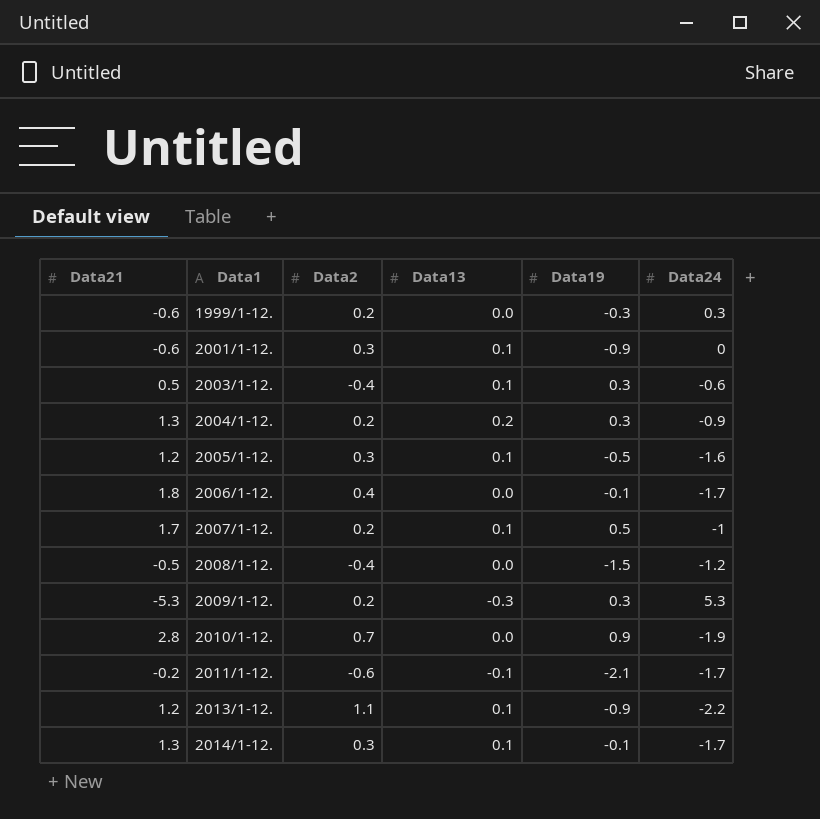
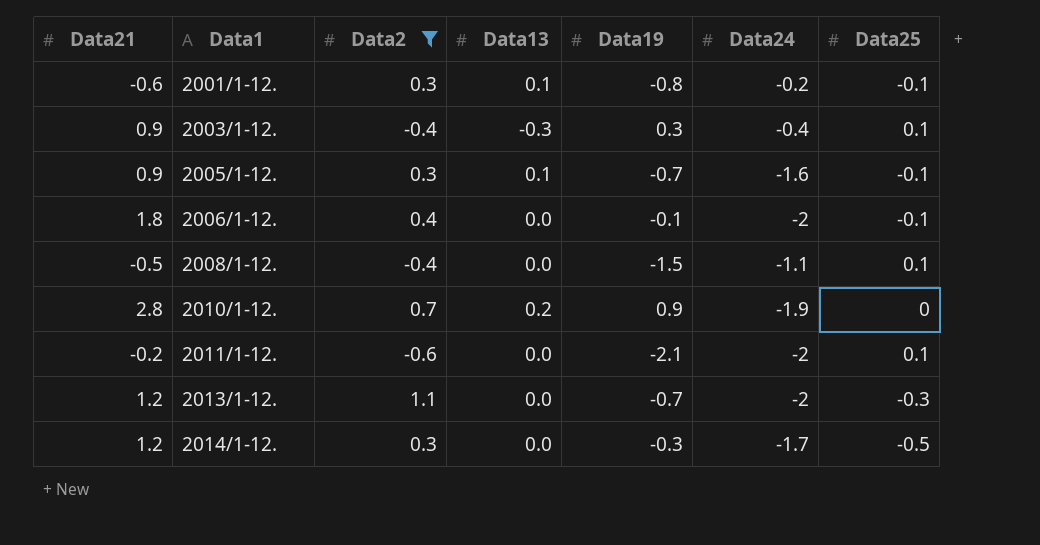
filter: none -> Data2 != 0.2
column Data25 | position: none -> 7
2001/1-12. | Data19: -0.9 -> -0.8
2001/1-12. | Data24: 0 -> -0.2
2003/1-12. | Data21: 0.5 -> 0.9
2003/1-12. | Data13: 0.1 -> -0.3
2003/1-12. | Data24: -0.6 -> -0.4
2005/1-12. | Data21: 1.2 -> 0.9
2005/1-12. | Data19: -0.5 -> -0.7
2006/1-12. | Data24: -1.7 -> -2
2008/1-12. | Data24: -1.2 -> -1.1
2010/1-12. | Data13: 0.0 -> 0.2
2011/1-12. | Data13: -0.1 -> 0.0
2011/1-12. | Data24: -1.7 -> -2
2013/1-12. | Data13: 0.1 -> 0.0
2013/1-12. | Data19: -0.9 -> -0.7
2013/1-12. | Data24: -2.2 -> -2
2014/1-12. | Data21: 1.3 -> 1.2
2014/1-12. | Data13: 0.1 -> 0.0
2014/1-12. | Data19: -0.1 -> -0.3

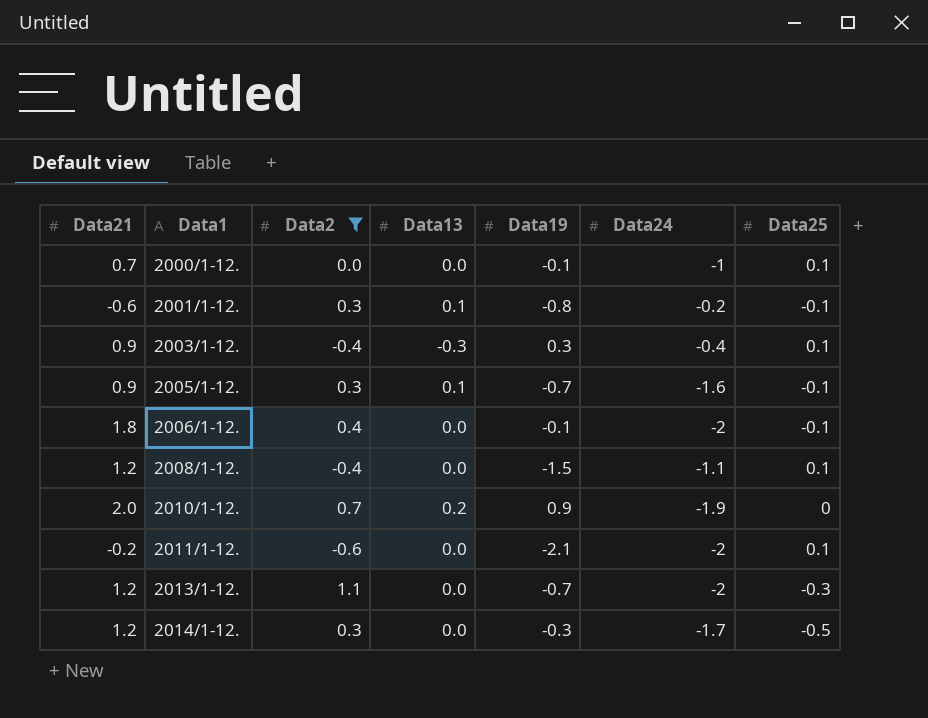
row 2000/1-12.: none -> 0.7 | 0.0 | 0.0 | -0.1 | -1 | 0.1
2008/1-12. | Data21: -0.5 -> 1.2
2010/1-12. | Data21: 2.8 -> 2.0

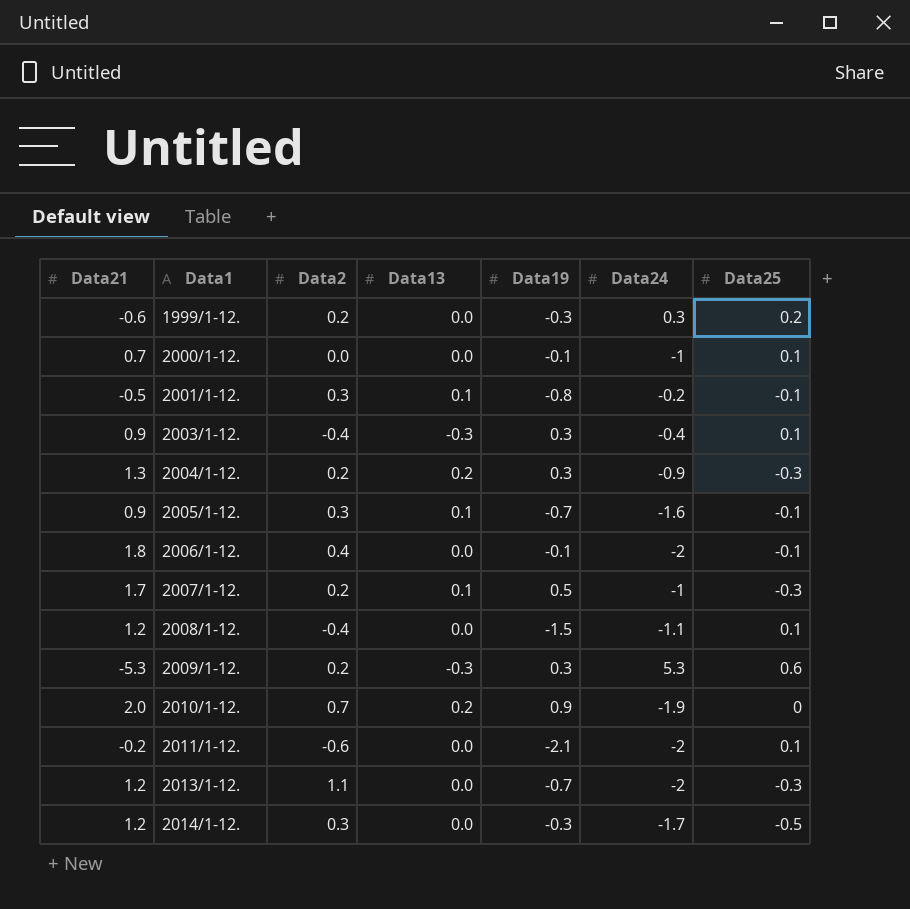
filter: Data2 != 0.2 -> none
2001/1-12. | Data21: -0.6 -> -0.5

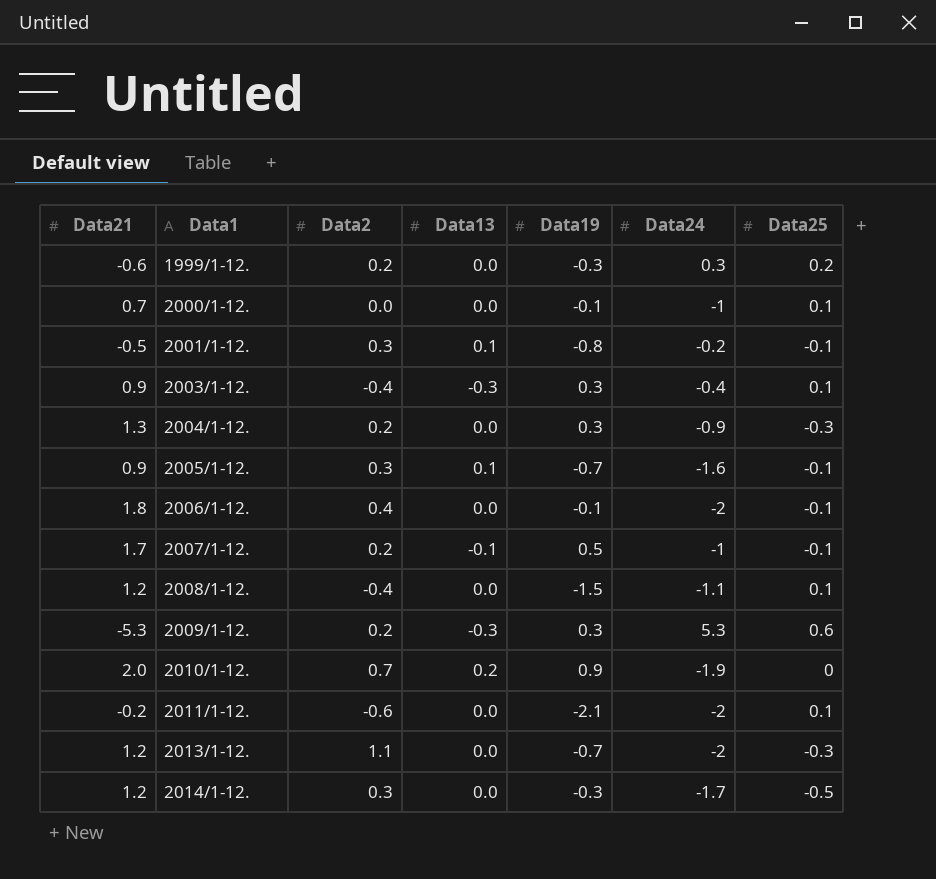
2004/1-12. | Data13: 0.2 -> 0.0
2007/1-12. | Data13: 0.1 -> -0.1
2007/1-12. | Data25: -0.3 -> -0.1

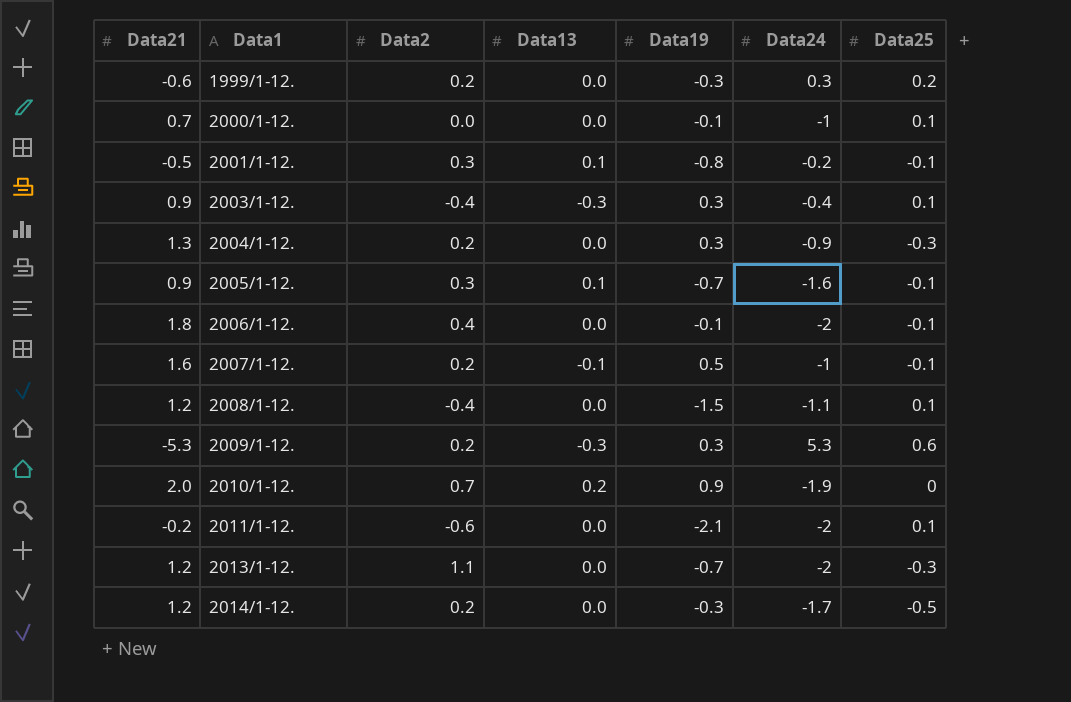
2007/1-12. | Data21: 1.7 -> 1.6
2014/1-12. | Data2: 0.3 -> 0.2

